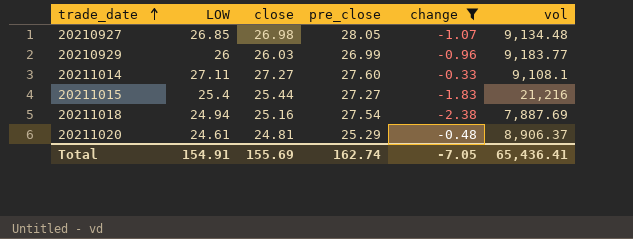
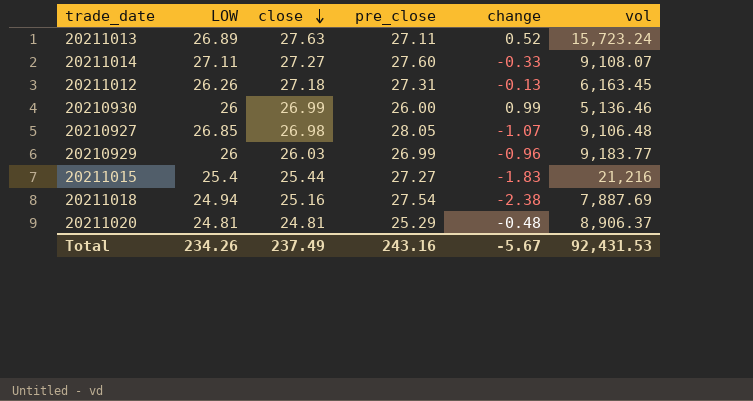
filter: change <= -0.33 -> none
row order: trade_date ascending -> close descending
20211014 | vol: 9,108.1 -> 9,108.07
20210927 | vol: 9,134.48 -> 9,106.48
20211020 | LOW: 24.61 -> 24.81
Total | LOW: 154.91 -> 234.26
Total | close: 155.69 -> 237.49
Total | pre_close: 162.74 -> 243.16
Total | change: -7.05 -> -5.67
Total | vol: 65,436.41 -> 92,431.53

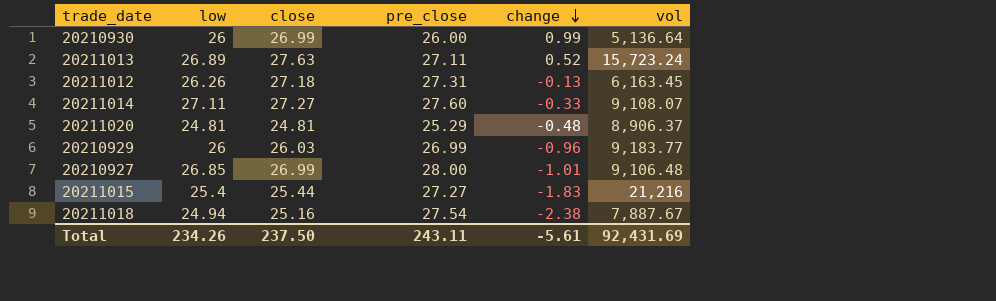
row order: close descending -> change descending
column name: LOW -> low
20210930 | vol: 5,136.46 -> 5,136.64
20210927 | close: 26.98 -> 26.99
20210927 | pre_close: 28.05 -> 28.00
20210927 | change: -1.07 -> -1.01
20211018 | vol: 7,887.69 -> 7,887.67
Total | close: 237.49 -> 237.50
Total | pre_close: 243.16 -> 243.11
Total | change: -5.67 -> -5.61
Total | vol: 92,431.53 -> 92,431.69

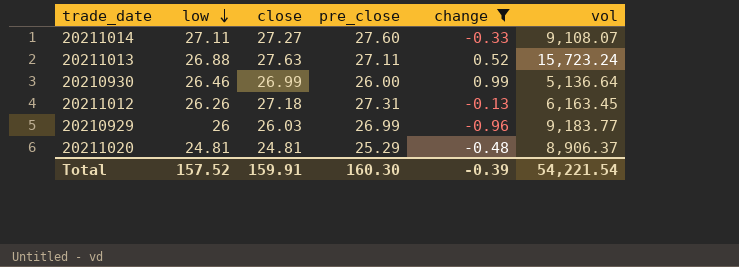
filter: none -> change >= -0.96
row order: change descending -> low descending
20211013 | low: 26.89 -> 26.88
20210930 | low: 26 -> 26.46
Total | low: 234.26 -> 157.52
Total | close: 237.50 -> 159.91
Total | pre_close: 243.11 -> 160.30
Total | change: -5.61 -> -0.39
Total | vol: 92,431.69 -> 54,221.54

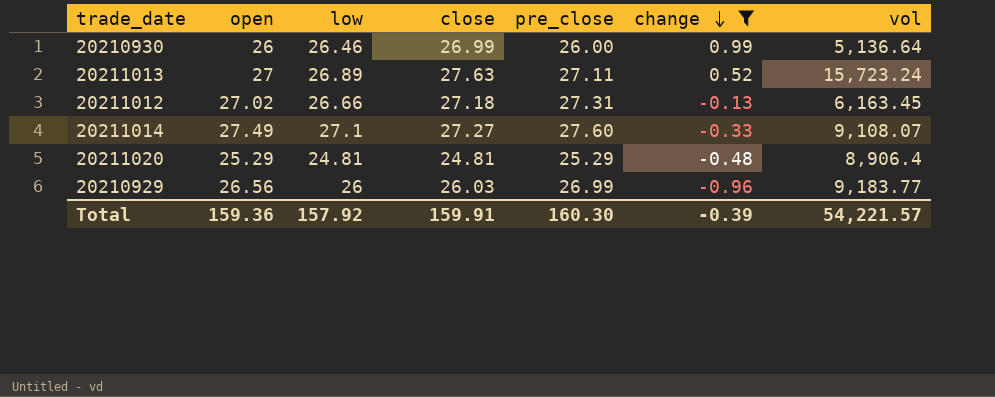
row order: low descending -> change descending
column open | position: none -> 2
20211013 | low: 26.88 -> 26.89
20211012 | low: 26.26 -> 26.66
20211014 | low: 27.11 -> 27.1
20211020 | vol: 8,906.37 -> 8,906.4
Total | low: 157.52 -> 157.92
Total | vol: 54,221.54 -> 54,221.57

